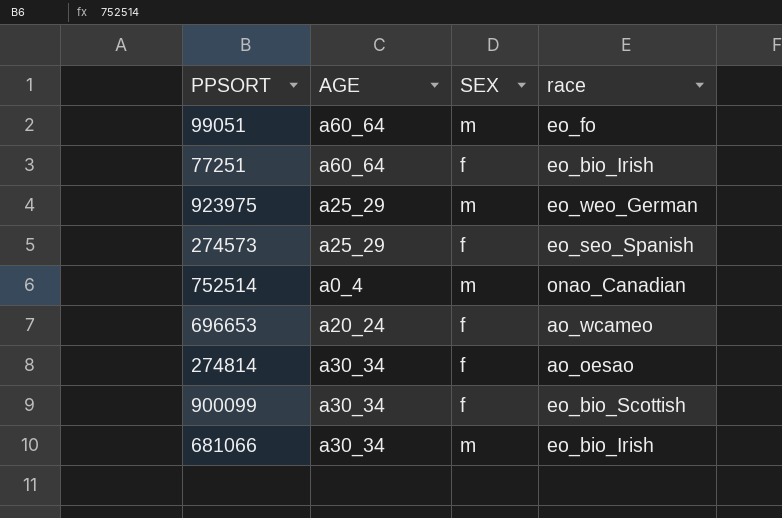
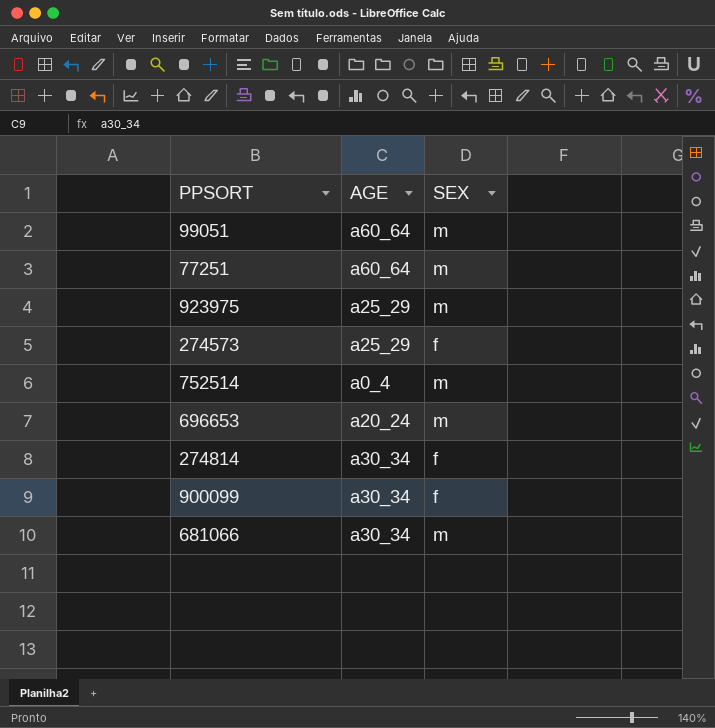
column race | position: 4 -> none
77251 | SEX: f -> m
696653 | SEX: f -> m

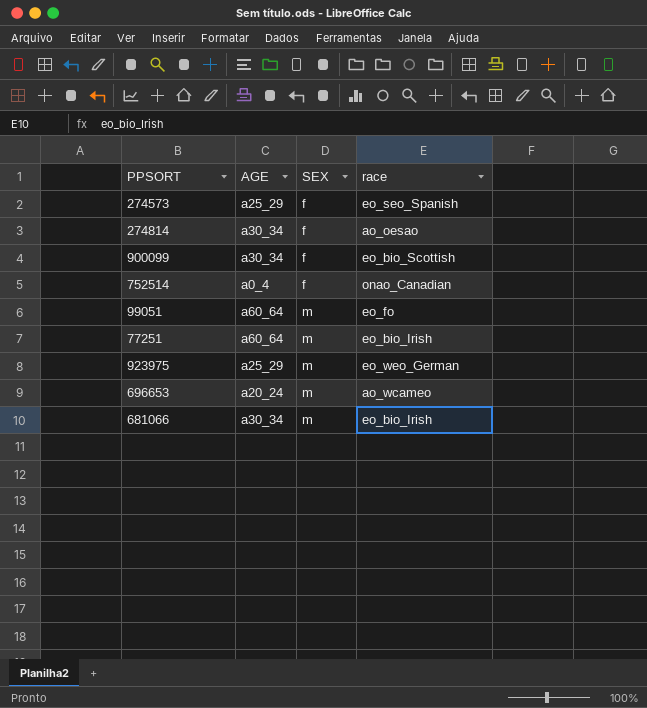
row order: none -> SEX ascending
column race | position: none -> 4
752514 | SEX: m -> f

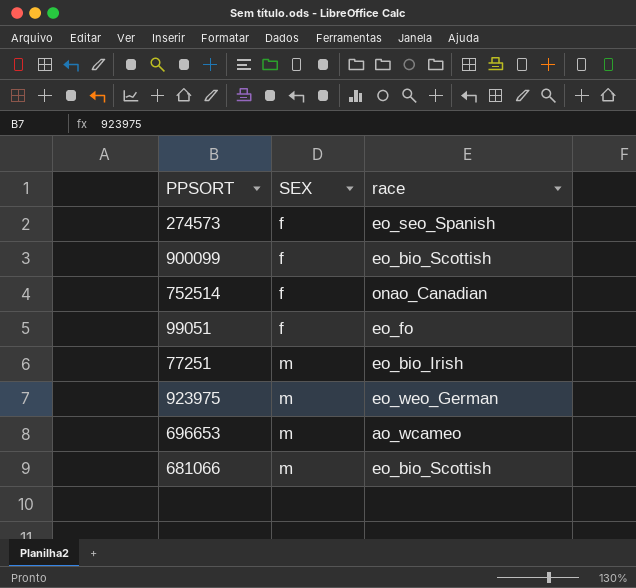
column AGE | position: 2 -> none
row 274814: a30_34 | f | ao_oesao -> none
99051 | SEX: m -> f
681066 | race: eo_bio_Irish -> eo_bio_Scottish

